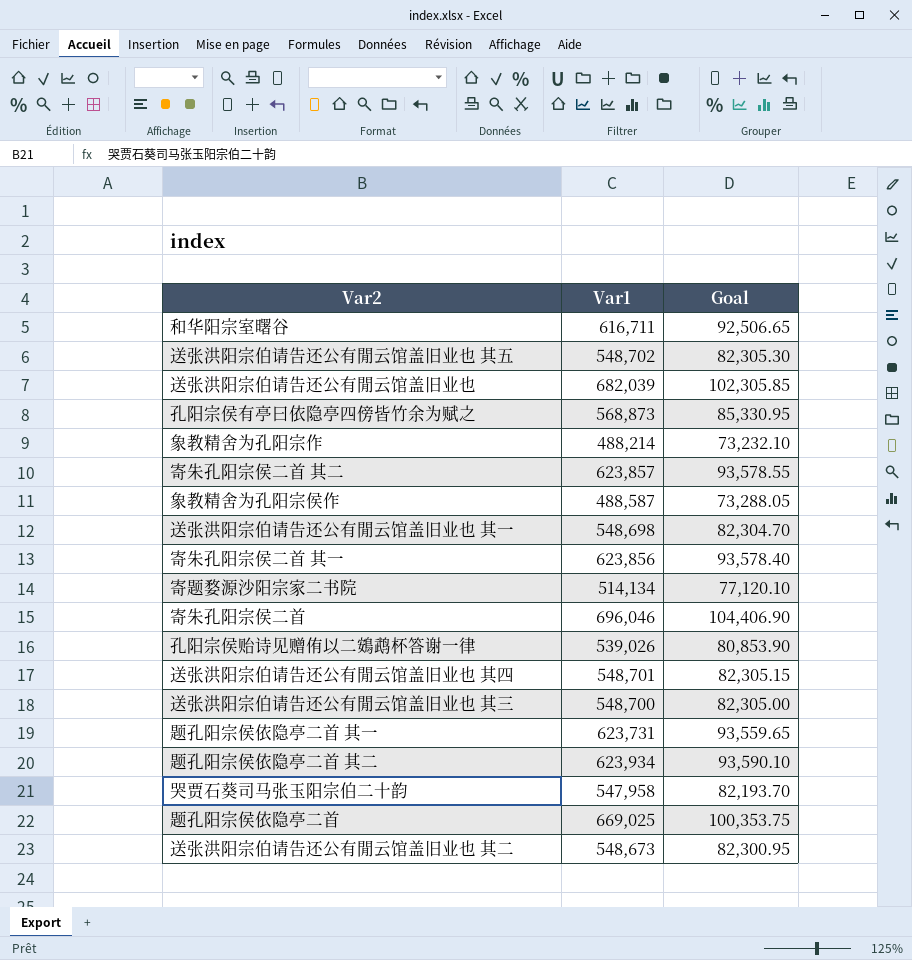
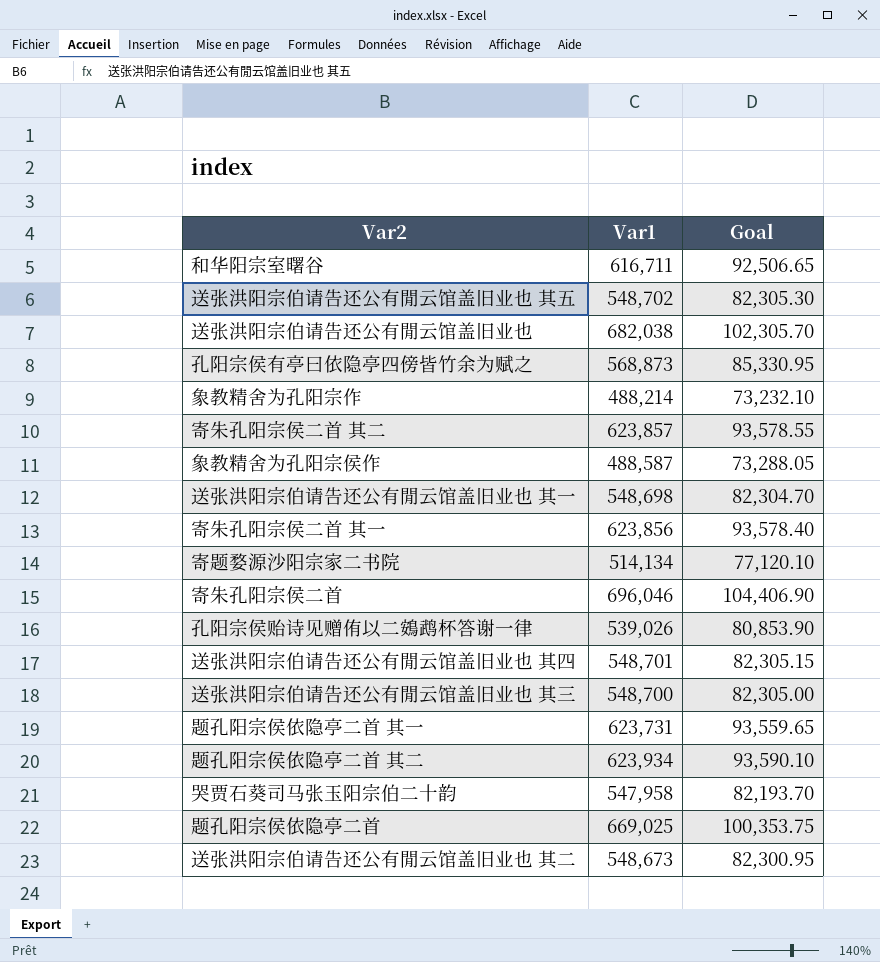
送张洪阳宗伯请告还公有閒云馆盖旧业也 | Var1: 682,039 -> 682,038
送张洪阳宗伯请告还公有閒云馆盖旧业也 | Goal: 102,305.85 -> 102,305.70

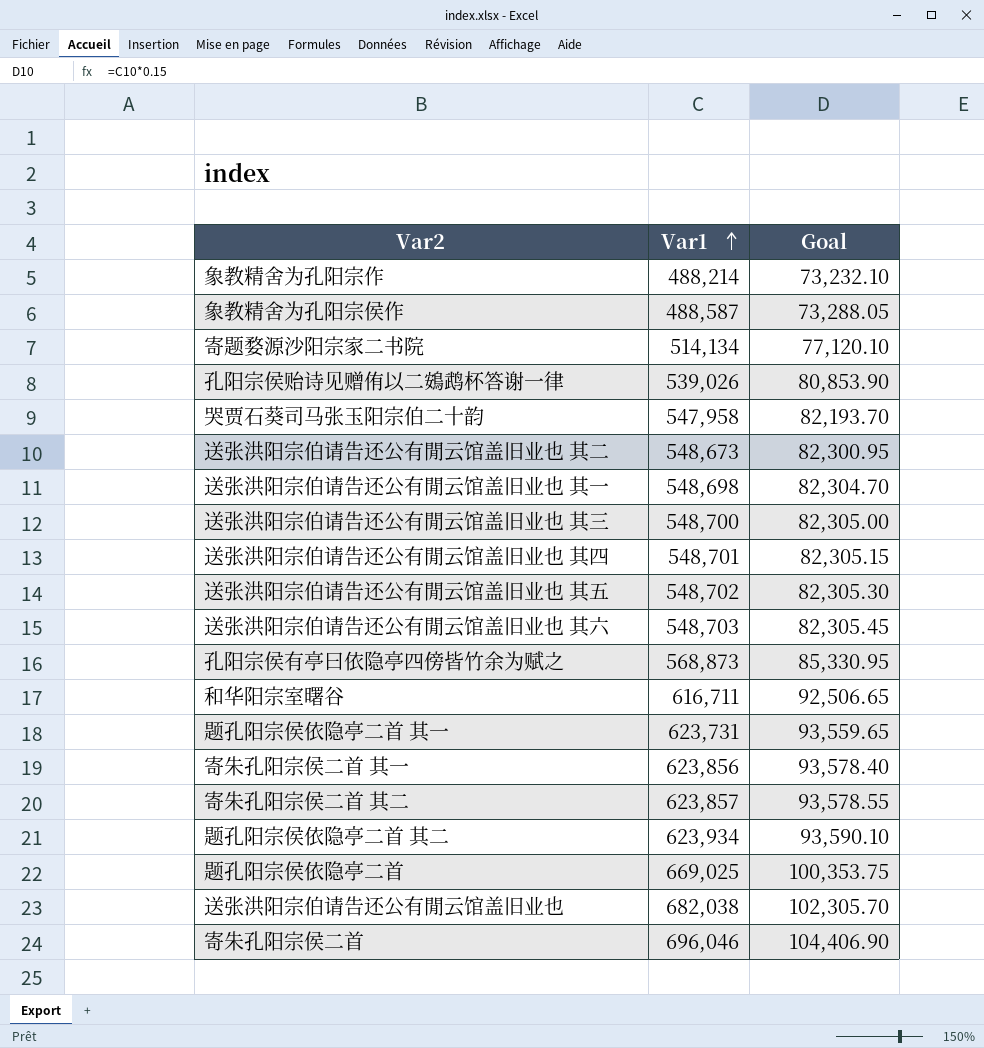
row order: none -> Var1 ascending
row 送张洪阳宗伯请告还公有閒云馆盖旧业也 其六: none -> 548,703 | 82,305.45

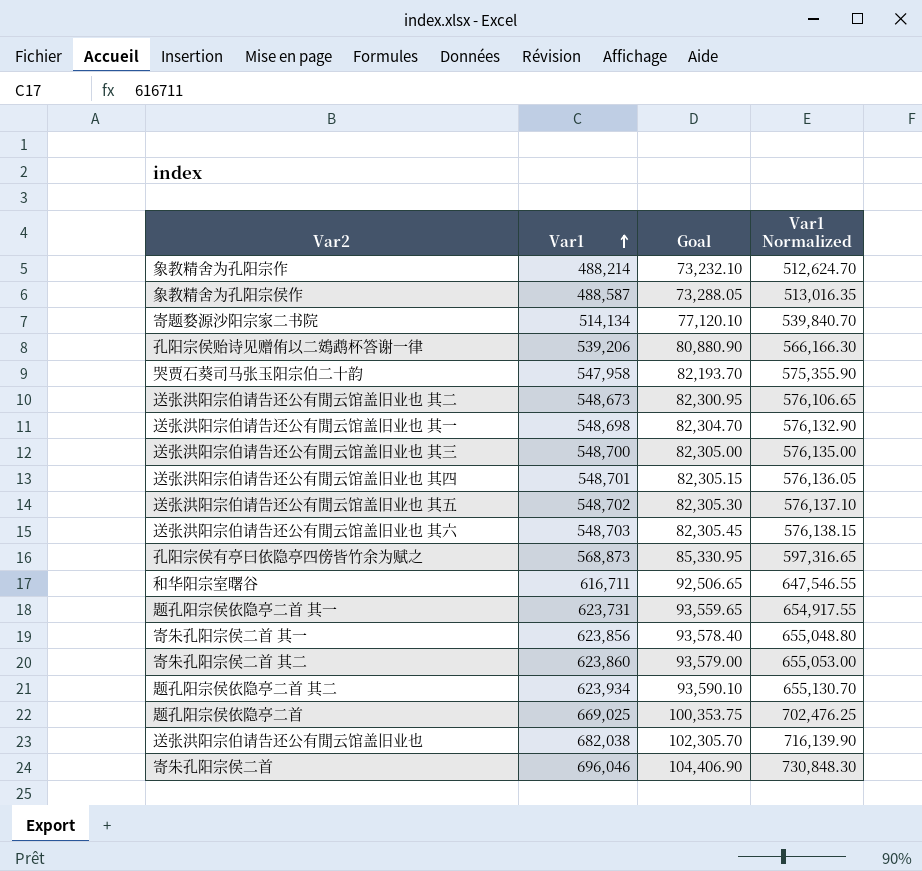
column Var1 Normalized | formula: none -> [Var1] * 1.05
孔阳宗侯贻诗见赠侑以二鴳鹉杯答谢一律 | Var1: 539,026 -> 539,206
孔阳宗侯贻诗见赠侑以二鴳鹉杯答谢一律 | Goal: 80,853.90 -> 80,880.90
寄朱孔阳宗侯二首 其二 | Var1: 623,857 -> 623,860
寄朱孔阳宗侯二首 其二 | Goal: 93,578.55 -> 93,579.00

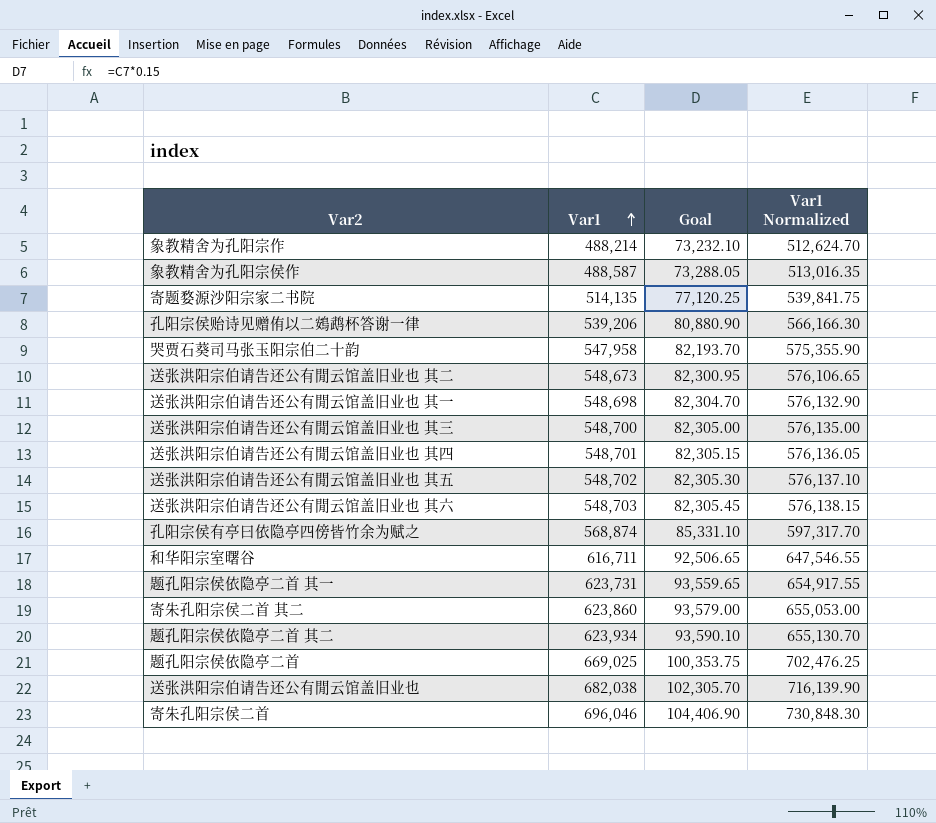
row 寄朱孔阳宗侯二首 其一: 623,856 | 93,578.40 | 655,048.80 -> none
寄题婺源沙阳宗家二书院 | Var1: 514,134 -> 514,135
寄题婺源沙阳宗家二书院 | Goal: 77,120.10 -> 77,120.25
寄题婺源沙阳宗家二书院 | Var1 Normalized: 539,840.70 -> 539,841.75
孔阳宗侯有亭曰依隐亭四傍皆竹余为赋之 | Var1: 568,873 -> 568,874
孔阳宗侯有亭曰依隐亭四傍皆竹余为赋之 | Goal: 85,330.95 -> 85,331.10
孔阳宗侯有亭曰依隐亭四傍皆竹余为赋之 | Var1 Normalized: 597,316.65 -> 597,317.70

